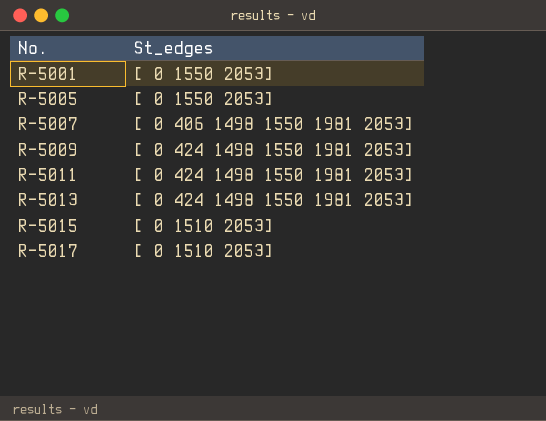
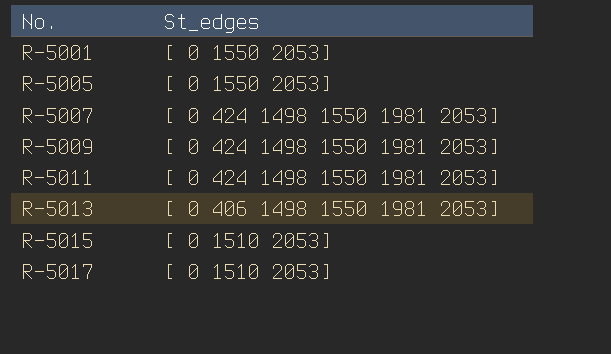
R-5007 | St_edges: [ 0 406 1498 1550 1981 2053] -> [ 0 424 1498 1550 1981 2053]
R-5013 | St_edges: [ 0 424 1498 1550 1981 2053] -> [ 0 406 1498 1550 1981 2053]

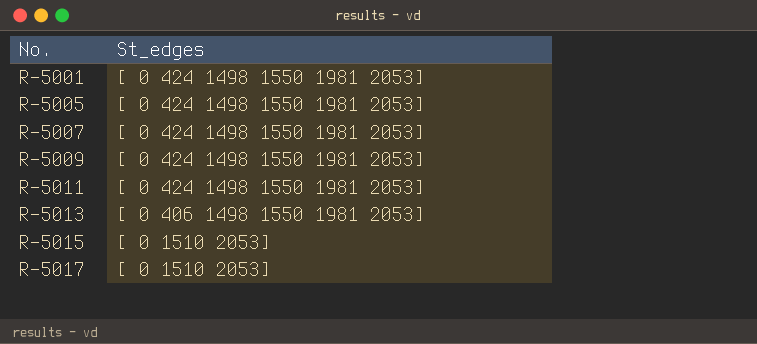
R-5001 | St_edges: [ 0 1550 2053] -> [ 0 424 1498 1550 1981 2053]
R-5005 | St_edges: [ 0 1550 2053] -> [ 0 424 1498 1550 1981 2053]

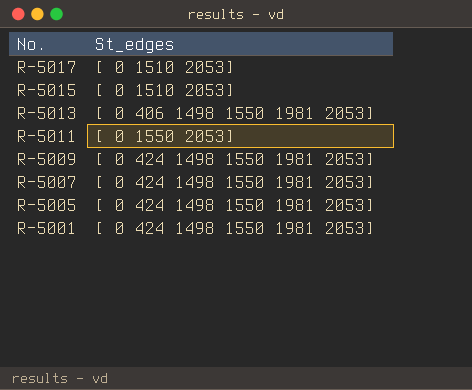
row order: No. ascending -> No. descending
R-5011 | St_edges: [ 0 424 1498 1550 1981 2053] -> [ 0 1550 2053]

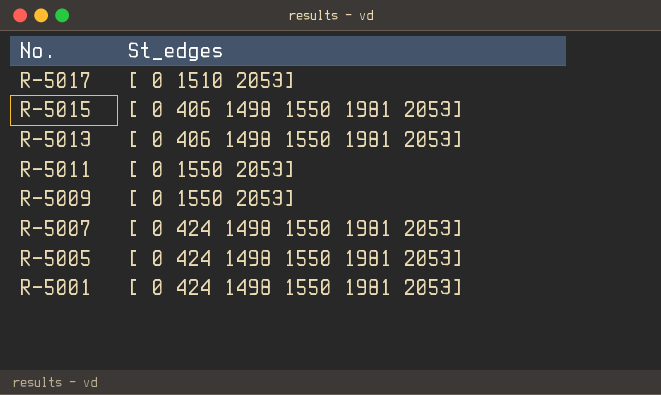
R-5015 | St_edges: [ 0 1510 2053] -> [ 0 406 1498 1550 1981 2053]
R-5009 | St_edges: [ 0 424 1498 1550 1981 2053] -> [ 0 1550 2053]

